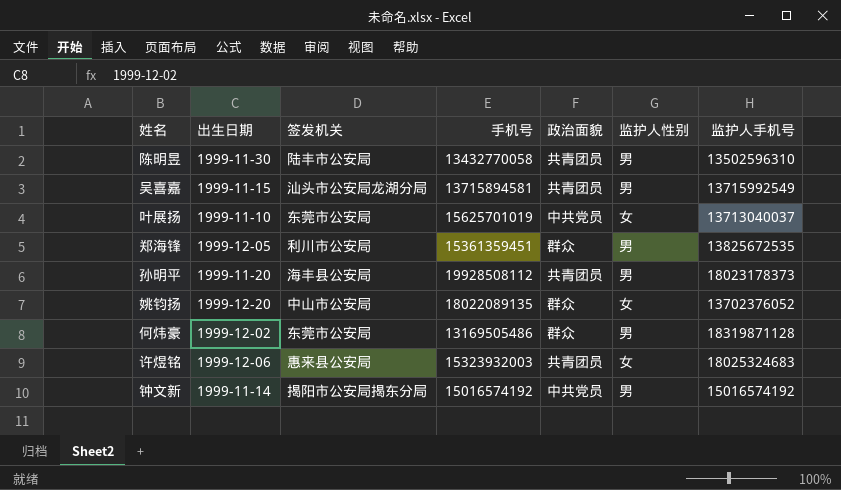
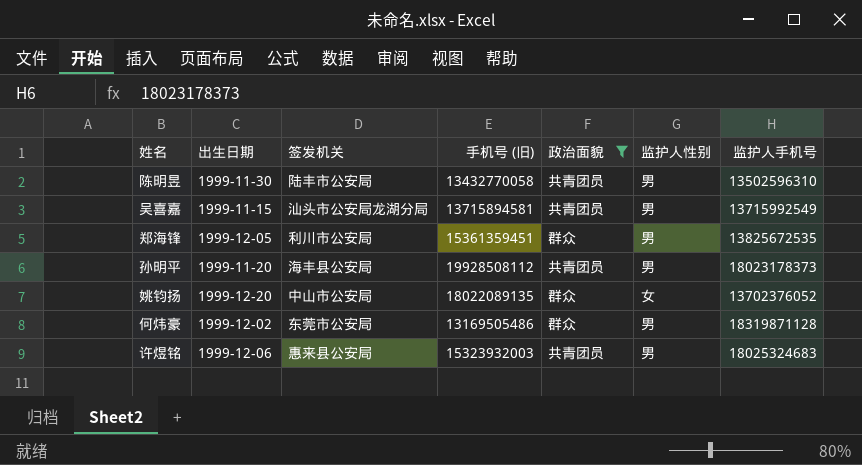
filter: none -> 政治面貌 != 中共党员
column name: 手机号 -> 手机号 (旧)
许煜铭 | 监护人性别: 女 -> 男

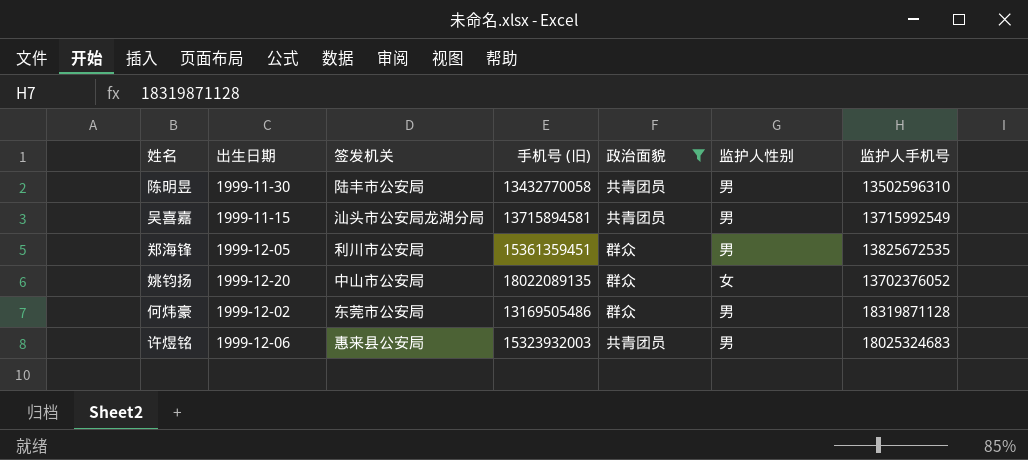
row 孙明平: 1999-11-20 | 海丰县公安局 | 19928508112 | 共青团员 | 男 | 18023178373 -> none

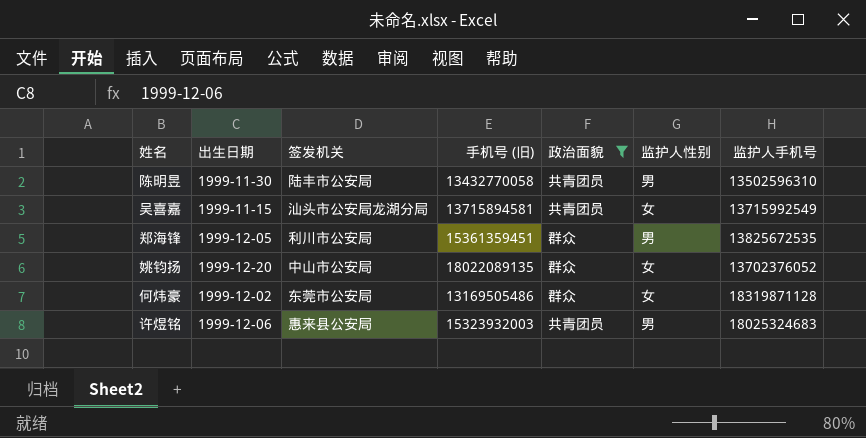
吴喜嘉 | 监护人性别: 男 -> 女
何炜豪 | 监护人性别: 男 -> 女

